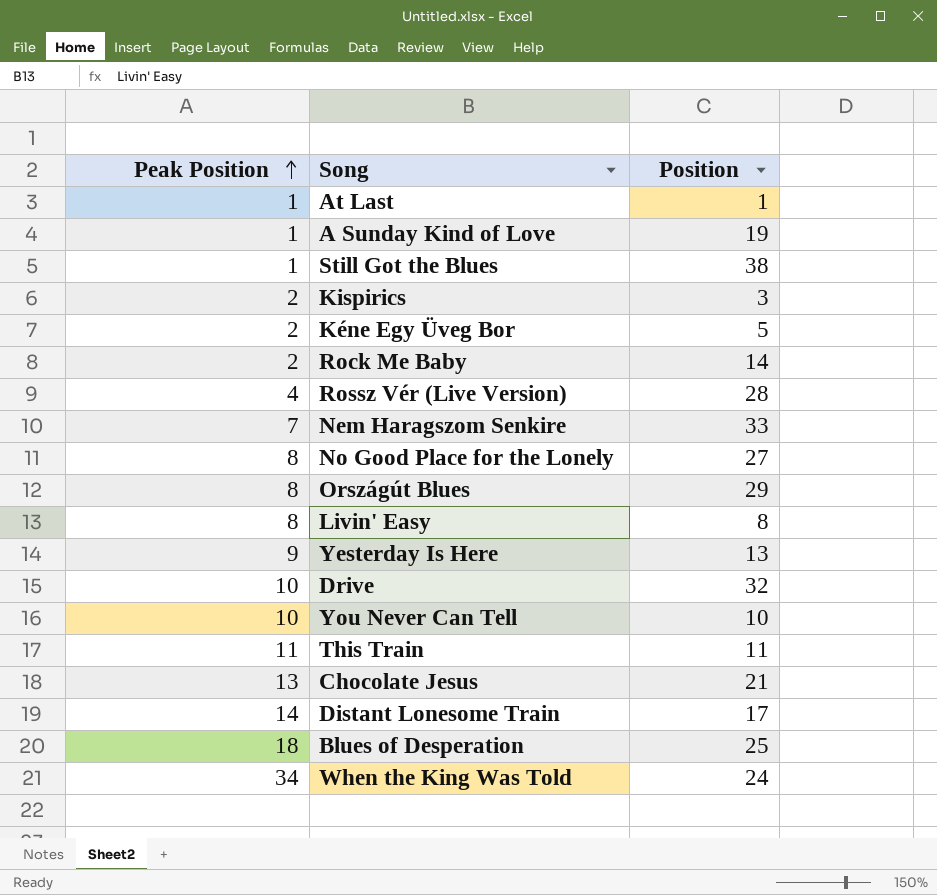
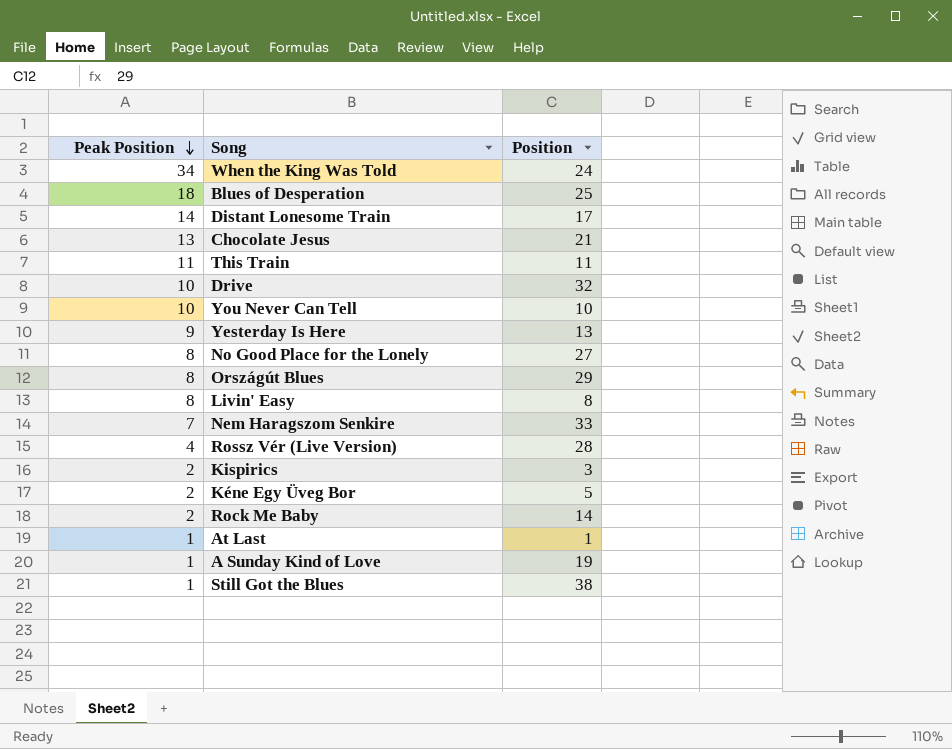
row order: Peak Position ascending -> Peak Position descending

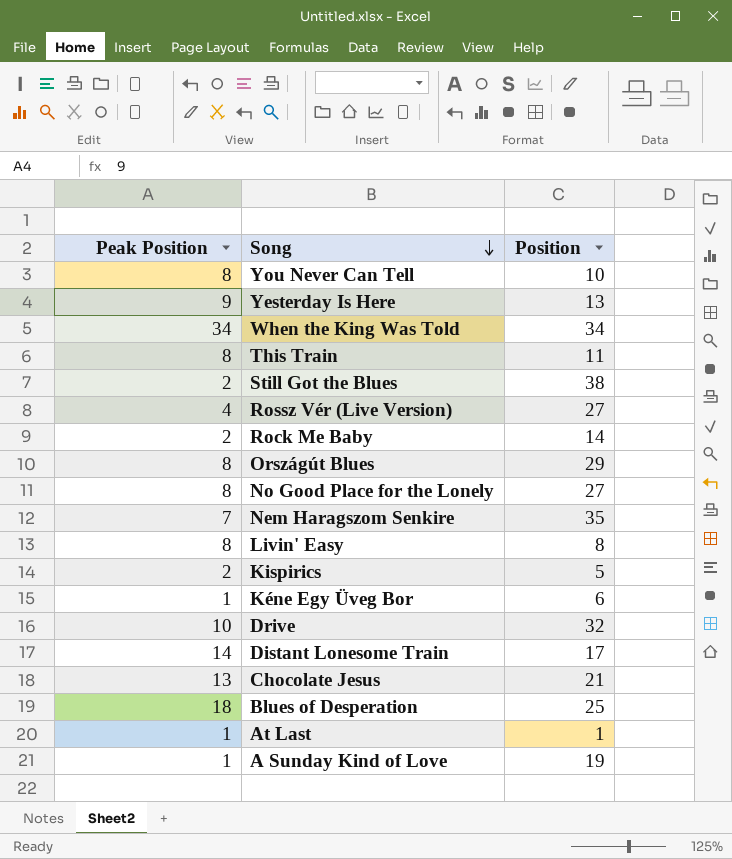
row order: Peak Position descending -> Song descending
You Never Can Tell | Peak Position: 10 -> 8
When the King Was Told | Position: 24 -> 34
This Train | Peak Position: 11 -> 8
Still Got the Blues | Peak Position: 1 -> 2
Rossz Vér (Live Version) | Position: 28 -> 27
Nem Haragszom Senkire | Position: 33 -> 35
Kispirics | Position: 3 -> 5
Kéne Egy Üveg Bor | Peak Position: 2 -> 1
Kéne Egy Üveg Bor | Position: 5 -> 6

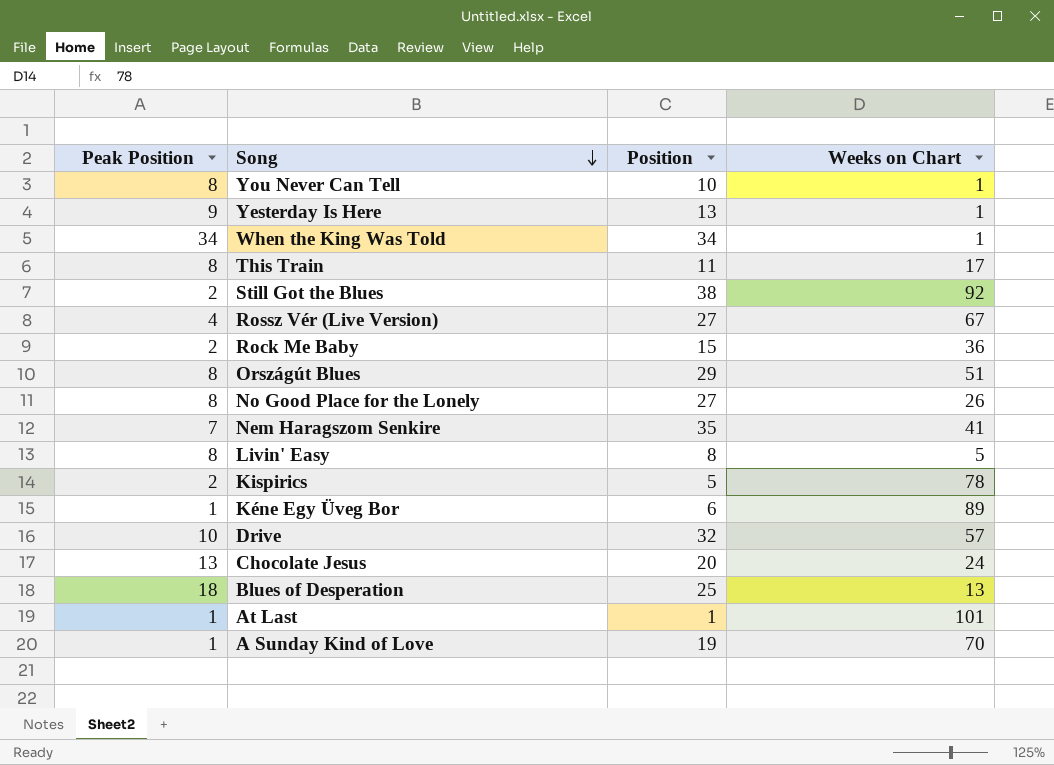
column Weeks on Chart | position: none -> 4
row Distant Lonesome Train: 14 | 17 -> none
Rock Me Baby | Position: 14 -> 15
Chocolate Jesus | Position: 21 -> 20

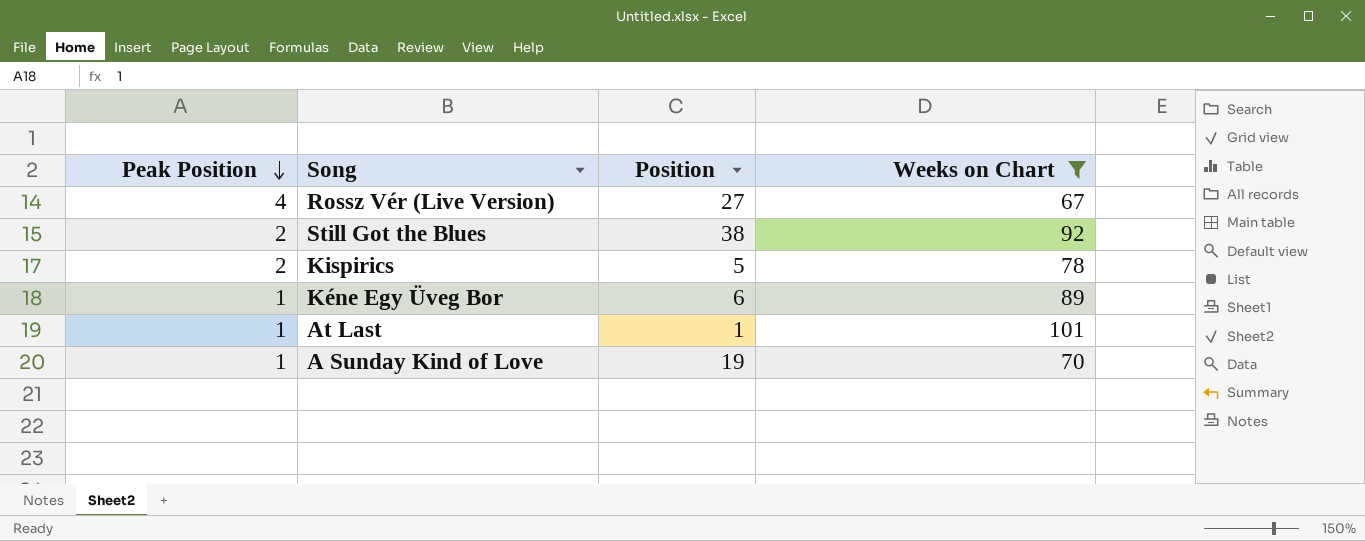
filter: none -> Weeks on Chart >= 67
row order: Song descending -> Peak Position descending

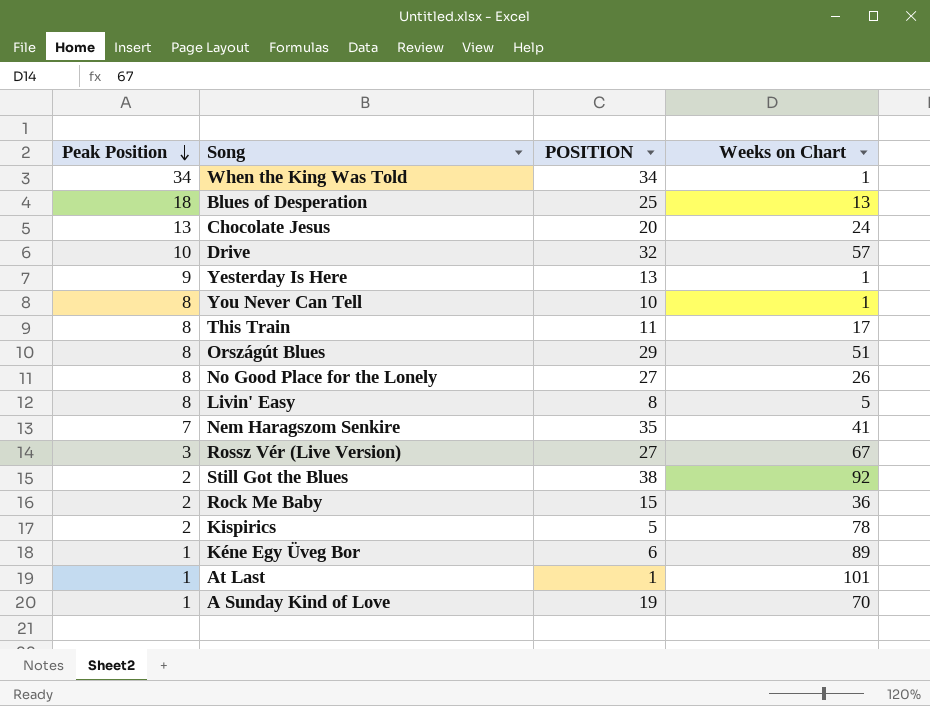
filter: Weeks on Chart >= 67 -> none
column name: Position -> POSITION
Rossz Vér (Live Version) | Peak Position: 4 -> 3

